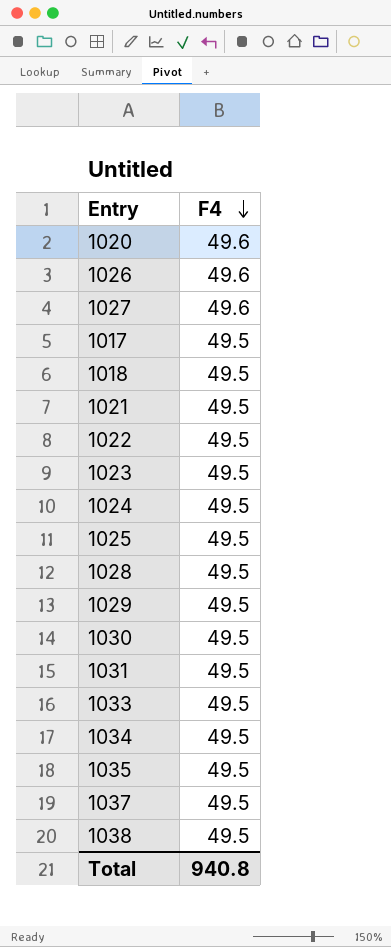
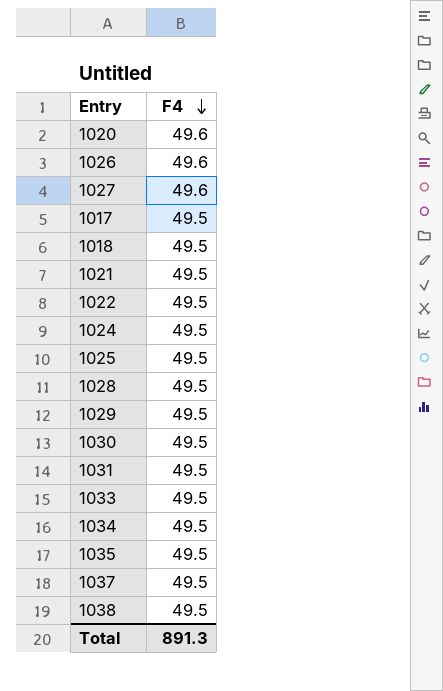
row 1023: 49.5 -> none
Total | F4: 940.8 -> 891.3

